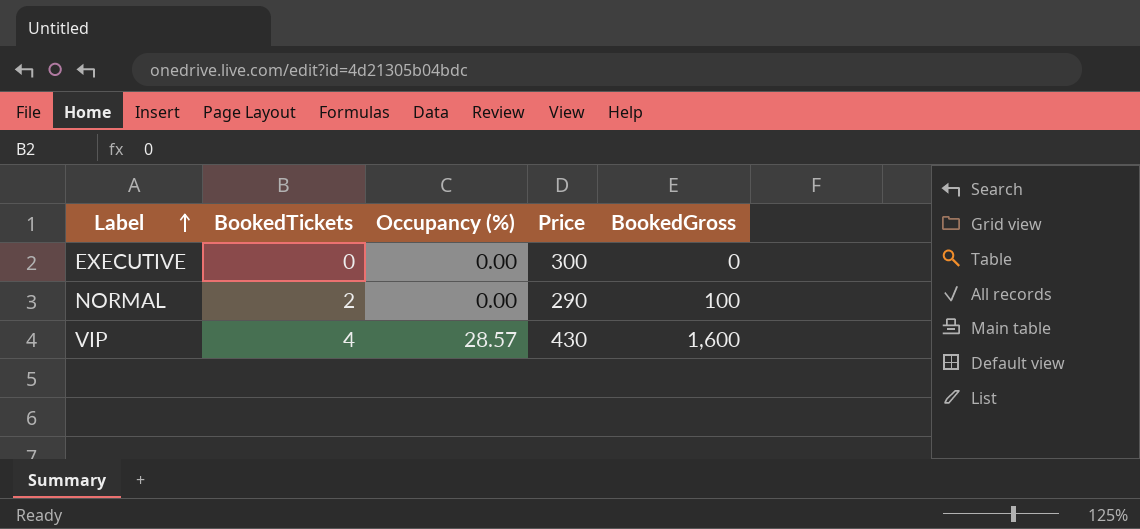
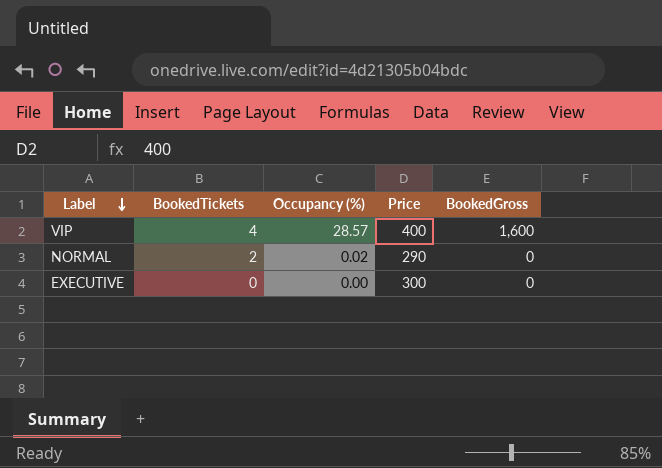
row order: Label ascending -> Label descending
VIP | Price: 430 -> 400
NORMAL | Occupancy (%): 0.00 -> 0.02
NORMAL | BookedGross: 100 -> 0

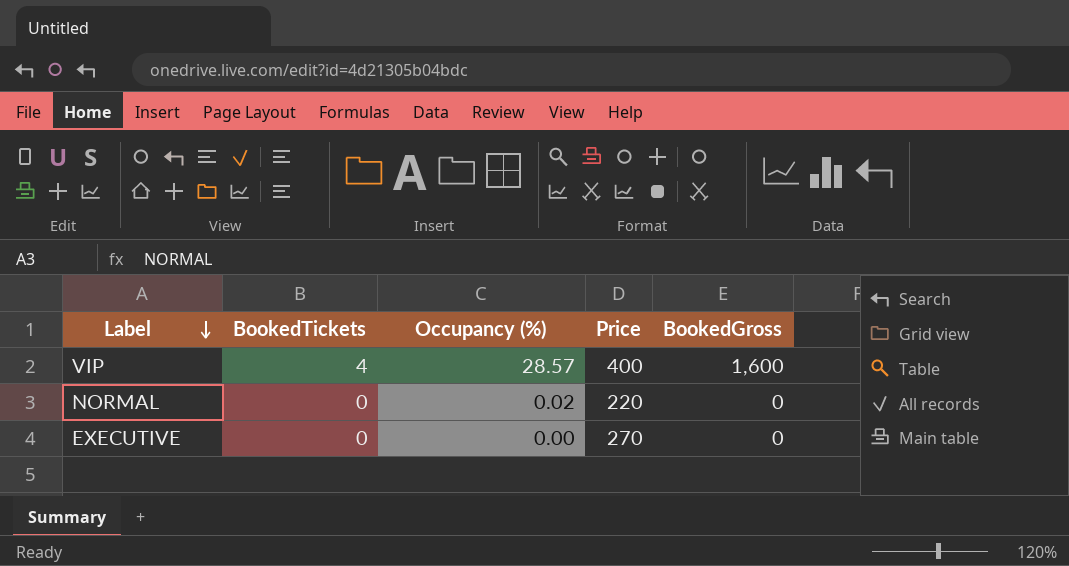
NORMAL | BookedTickets: 2 -> 0
NORMAL | Price: 290 -> 220
EXECUTIVE | Price: 300 -> 270

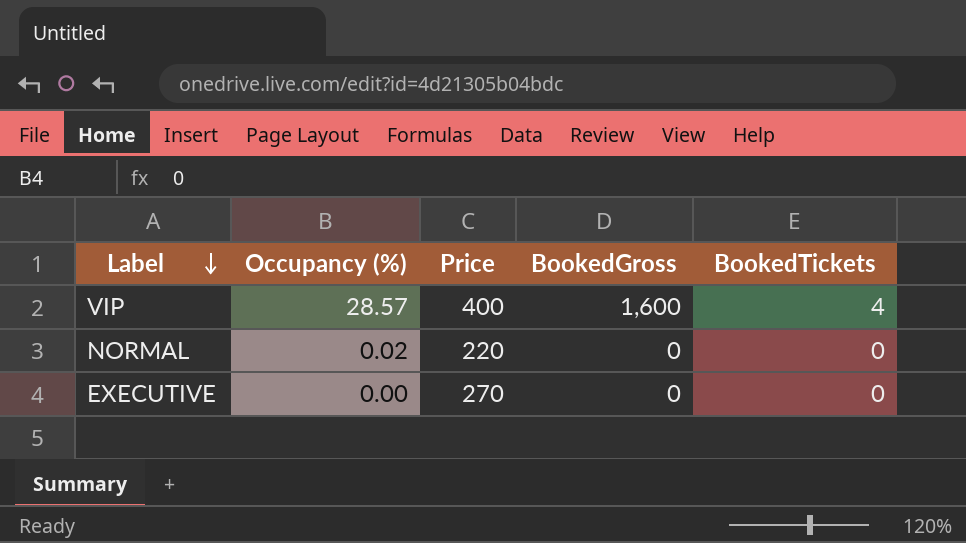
column BookedTickets | position: 2 -> 5

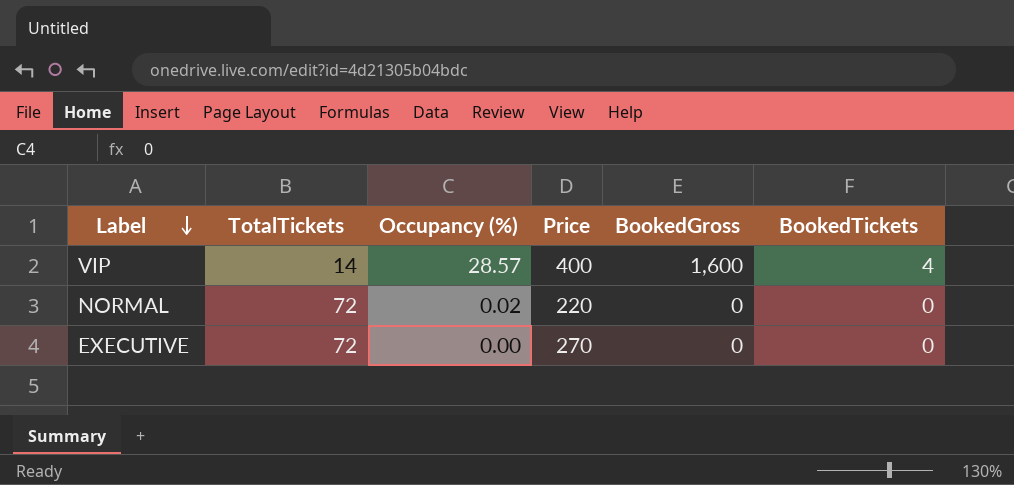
column TotalTickets | position: none -> 2

